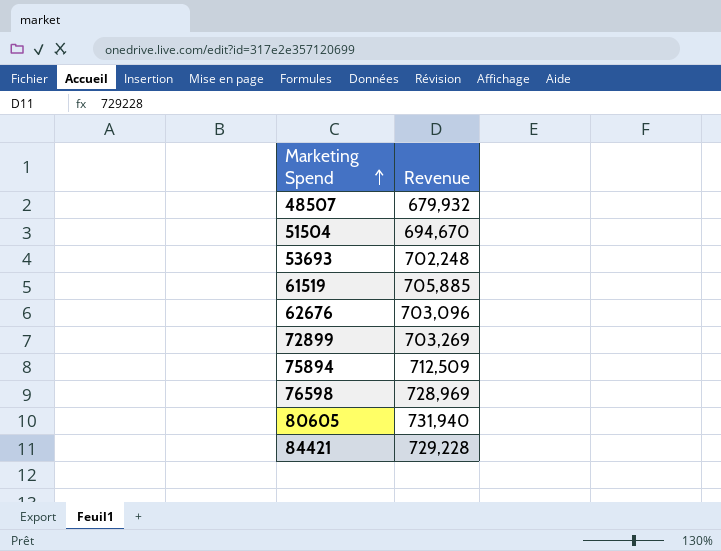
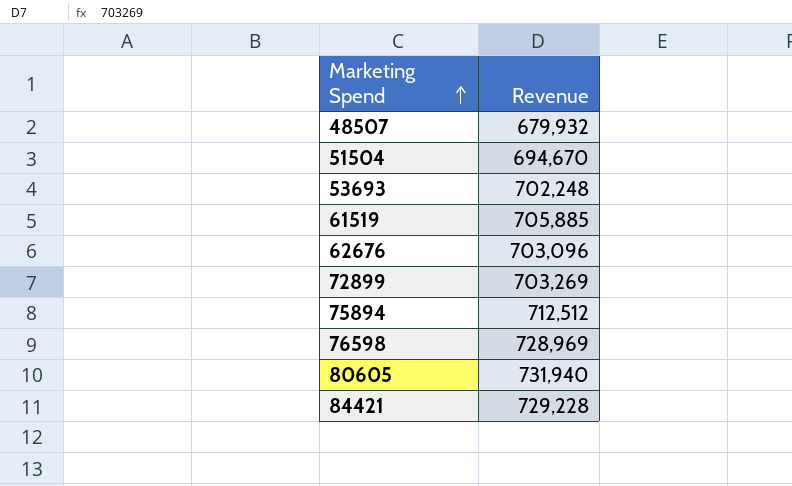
75894 | Revenue: 712,509 -> 712,512

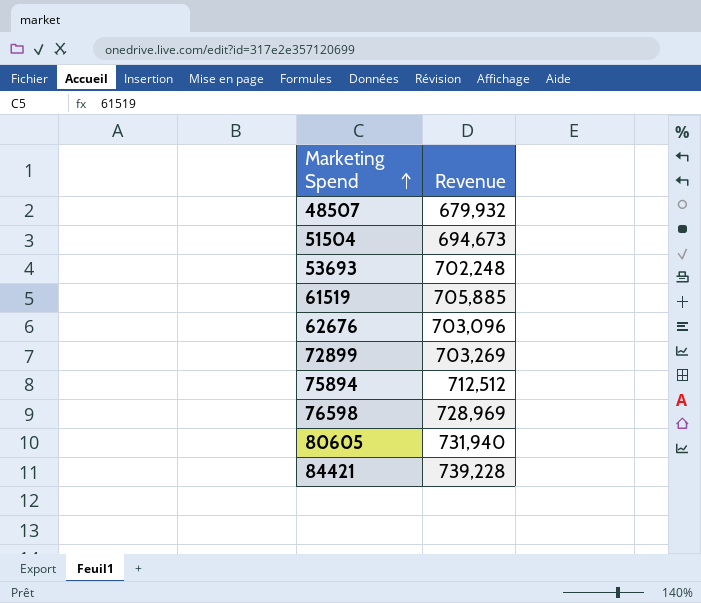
51504 | Revenue: 694,670 -> 694,673
84421 | Revenue: 729,228 -> 739,228

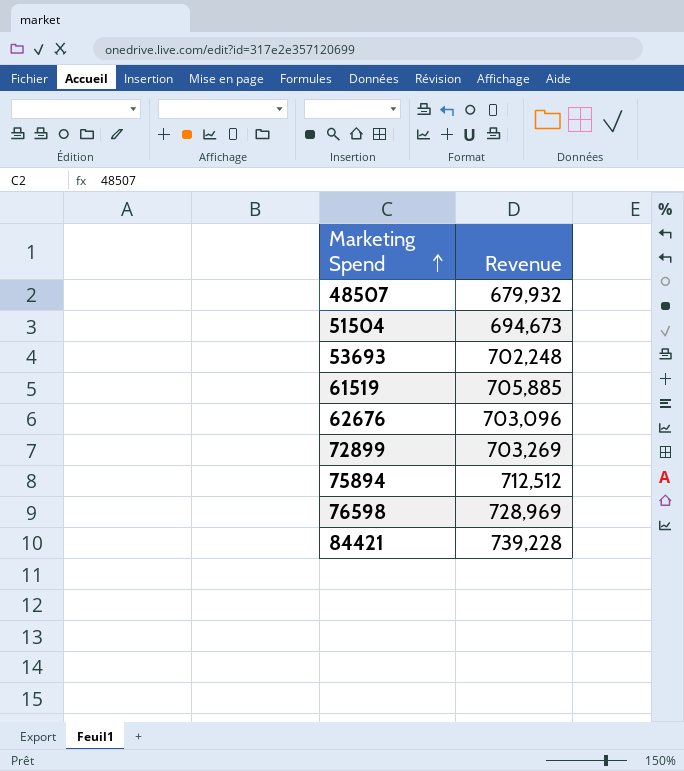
row 80605: 731,940 -> none

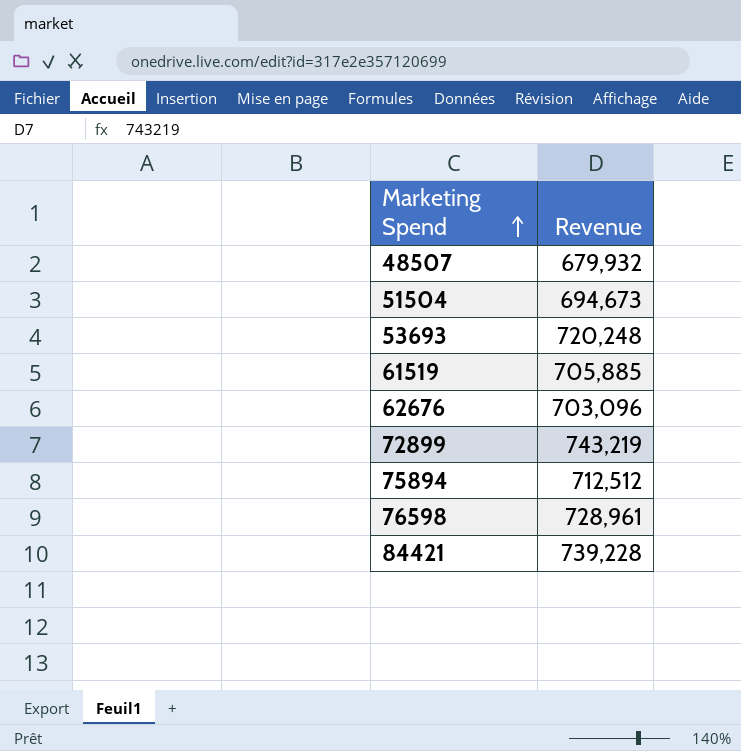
53693 | Revenue: 702,248 -> 720,248
72899 | Revenue: 703,269 -> 743,219
76598 | Revenue: 728,969 -> 728,961

